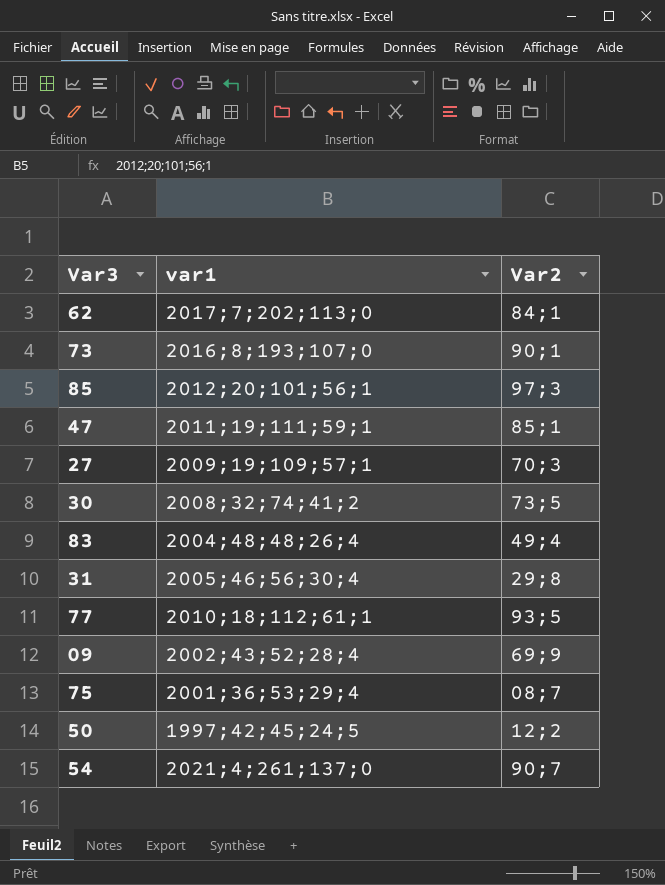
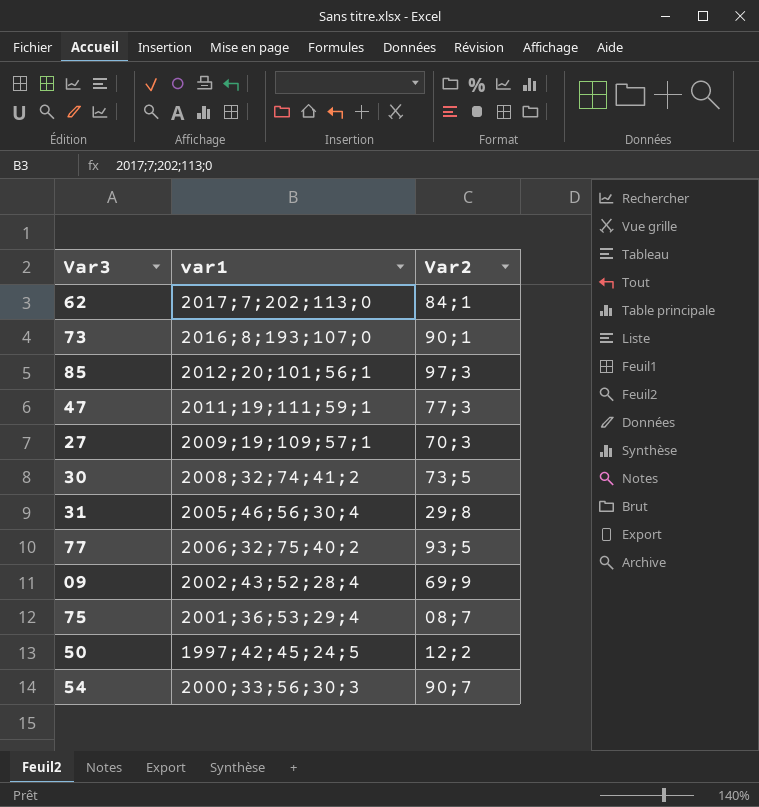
row 83: 2004;48;48;26;4 | 49;4 -> none
47 | Var2: 85;1 -> 77;3
77 | var1: 2010;18;112;61;1 -> 2006;32;75;40;2
54 | var1: 2021;4;261;137;0 -> 2000;33;56;30;3

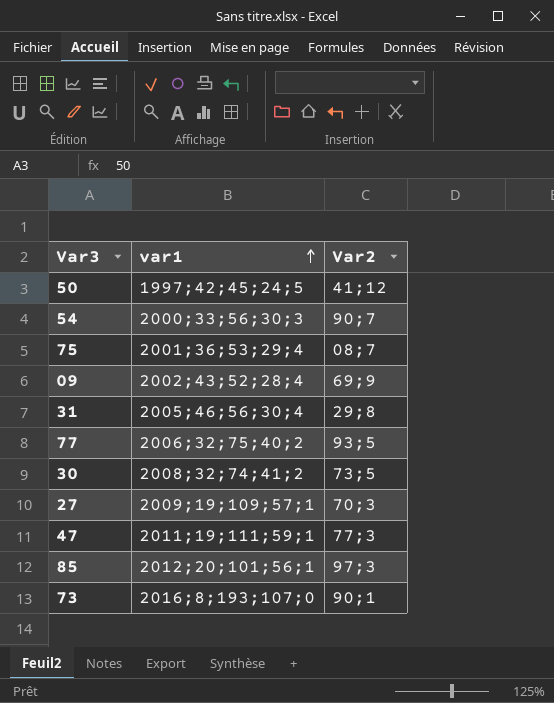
row order: none -> var1 ascending
row 62: 2017;7;202;113;0 | 84;1 -> none
50 | Var2: 12;2 -> 41;12

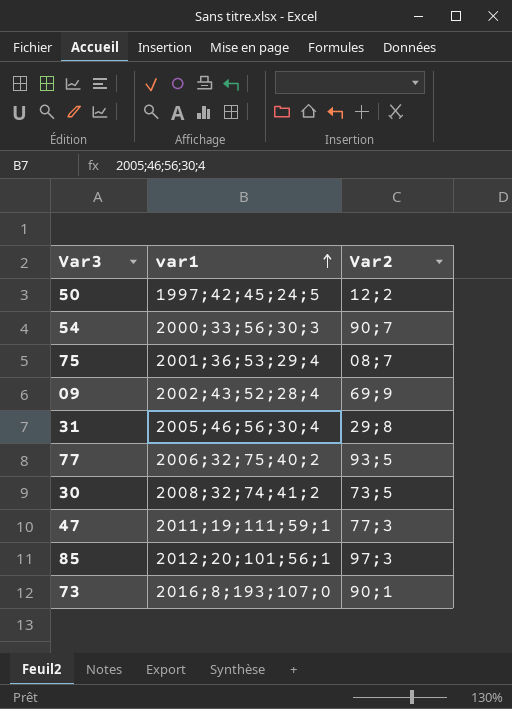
row 27: 2009;19;109;57;1 | 70;3 -> none
50 | Var2: 41;12 -> 12;2

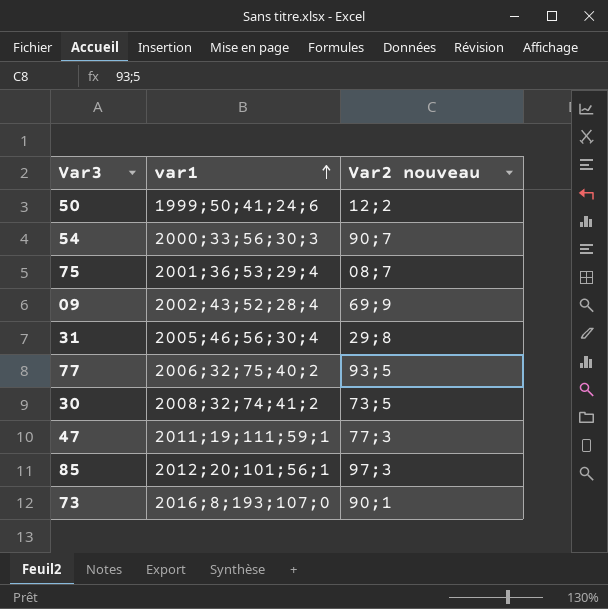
column name: Var2 -> Var2 nouveau
50 | var1: 1997;42;45;24;5 -> 1999;50;41;24;6

